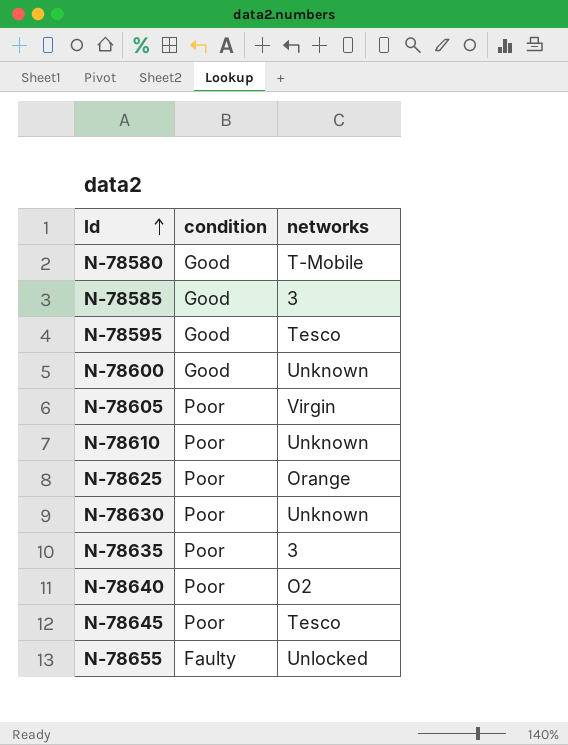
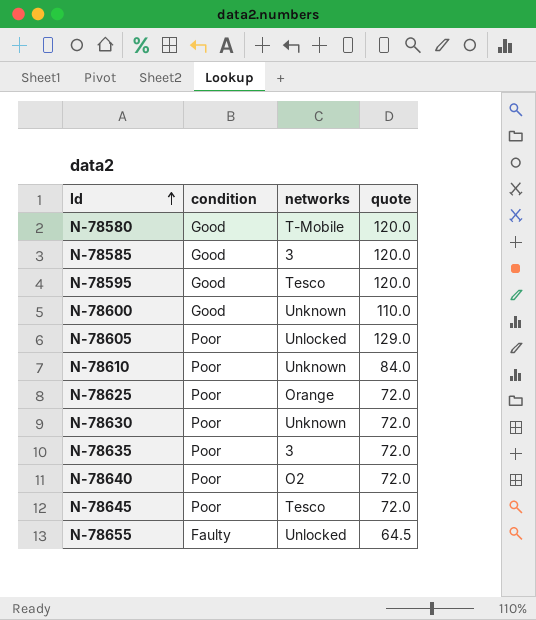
column quote | position: none -> 4
N-78605 | networks: Virgin -> Unlocked

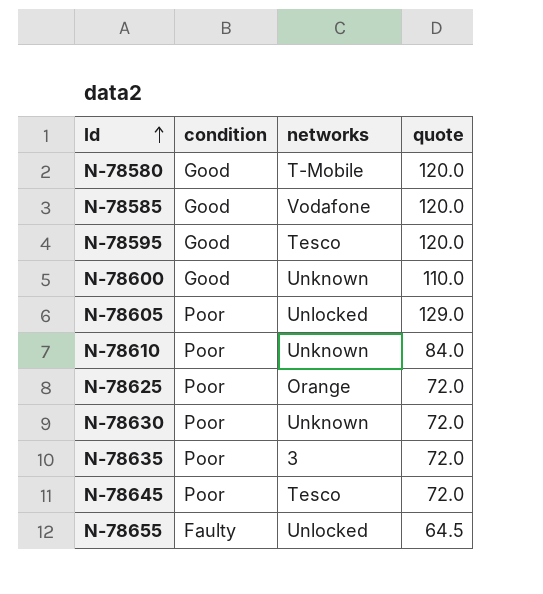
row N-78640: Poor | O2 | 72.0 -> none
N-78585 | networks: 3 -> Vodafone

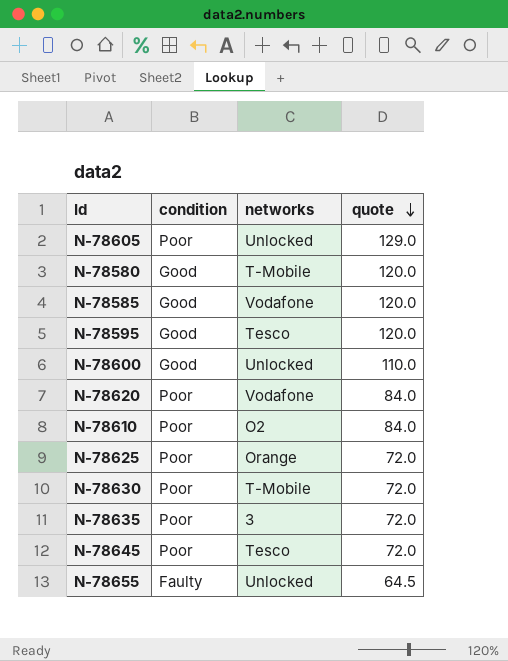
row order: Id ascending -> quote descending
N-78600 | networks: Unknown -> Unlocked
row N-78620: none -> Poor | Vodafone | 84.0
N-78610 | networks: Unknown -> O2
N-78630 | networks: Unknown -> T-Mobile

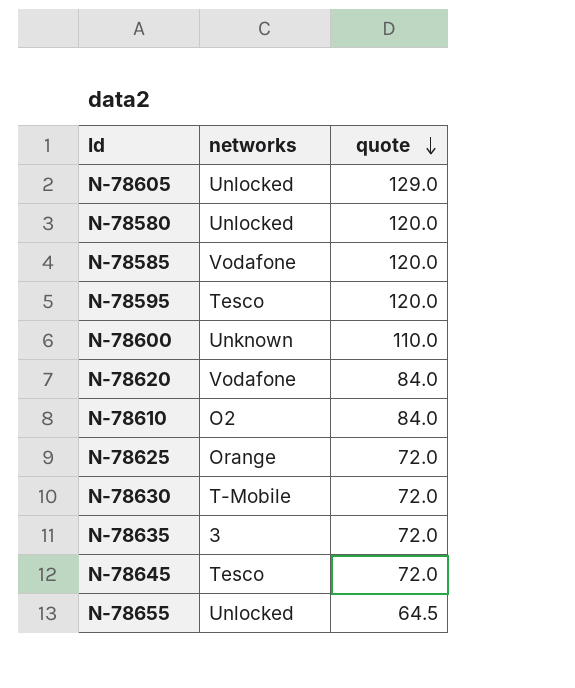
column condition | position: 2 -> none
N-78580 | networks: T-Mobile -> Unlocked
N-78600 | networks: Unlocked -> Unknown

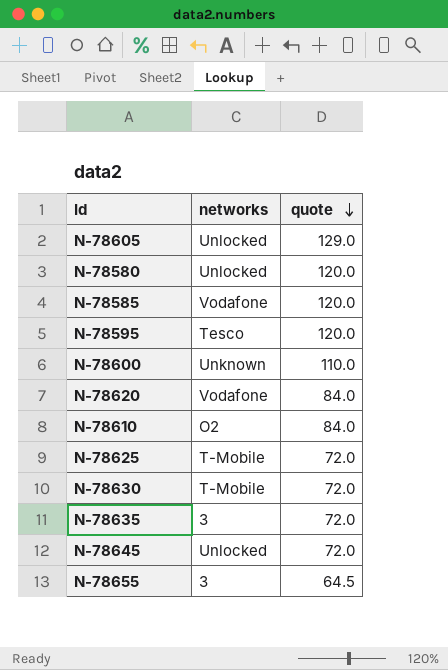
N-78625 | networks: Orange -> T-Mobile
N-78645 | networks: Tesco -> Unlocked
N-78655 | networks: Unlocked -> 3

